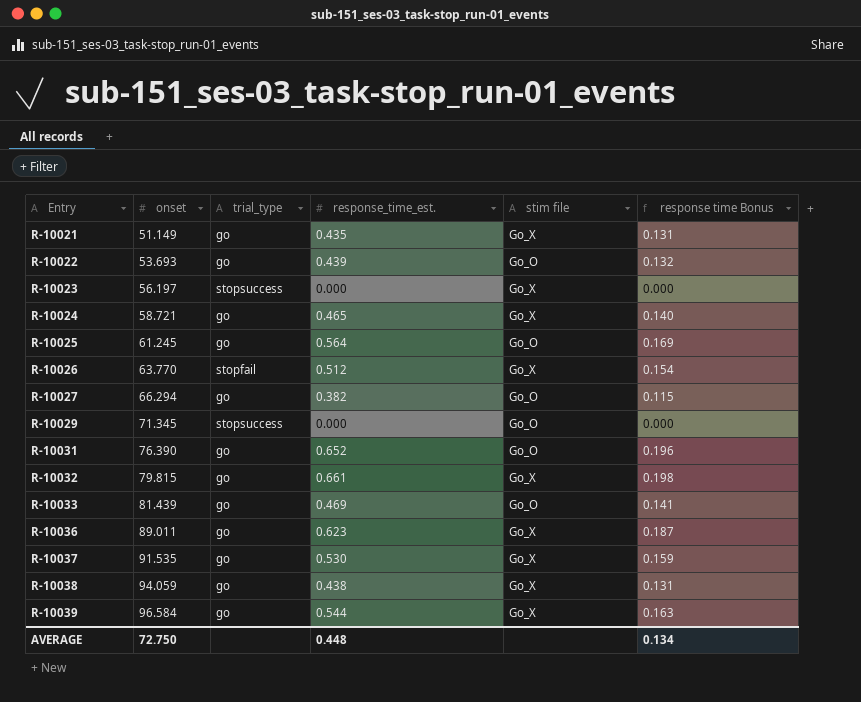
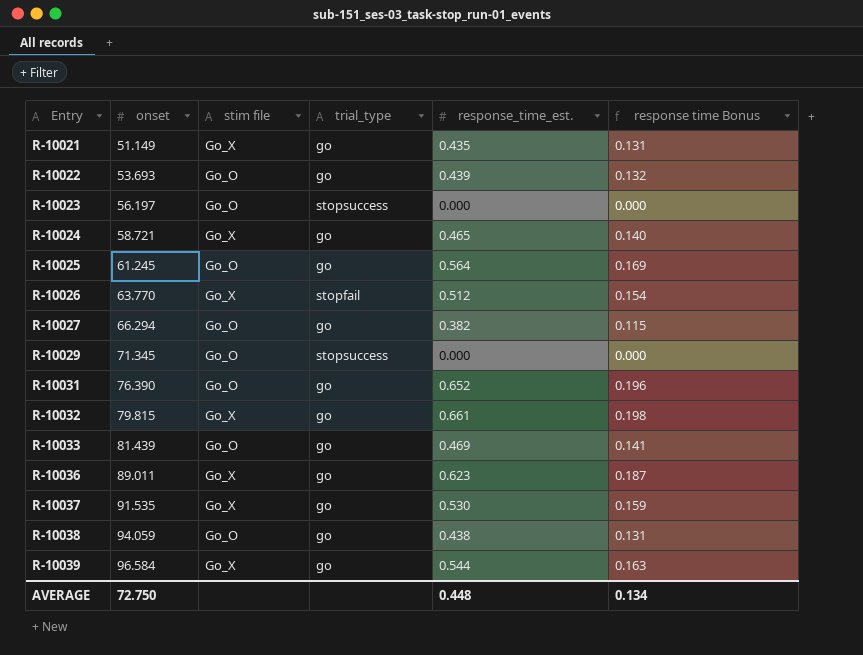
column stim file | position: 5 -> 3
R-10023 | stim file: Go_X -> Go_O
R-10038 | stim file: Go_X -> Go_O

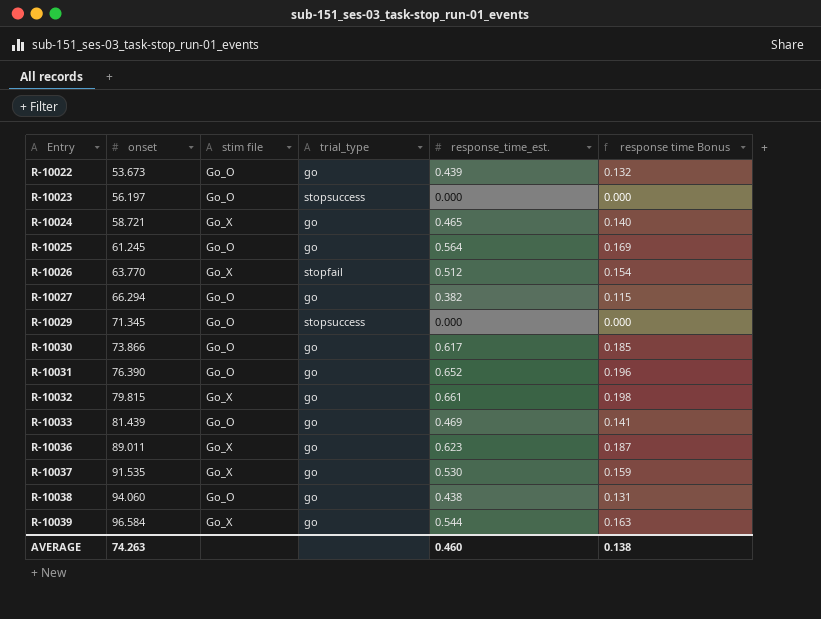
row R-10021: 51.149 | Go_X | go | 0.435 | 0.131 -> none
R-10022 | onset: 53.693 -> 53.673
row R-10030: none -> 73.866 | Go_O | go | 0.617 | 0.185
R-10038 | onset: 94.059 -> 94.060
AVERAGE | onset: 72.750 -> 74.263
AVERAGE | response_time_est.: 0.448 -> 0.460
AVERAGE | response time Bonus: 0.134 -> 0.138

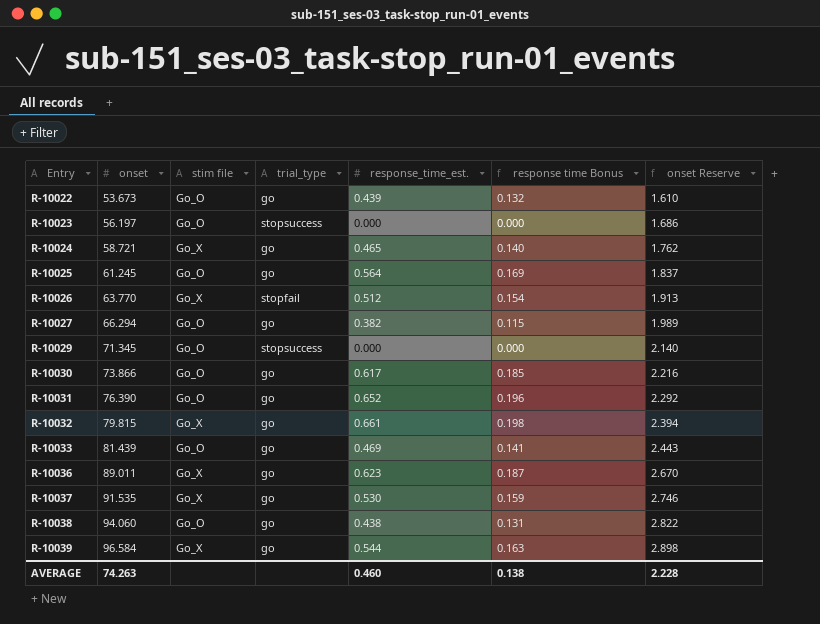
column onset Reserve | formula: none -> [onset] * 0.03

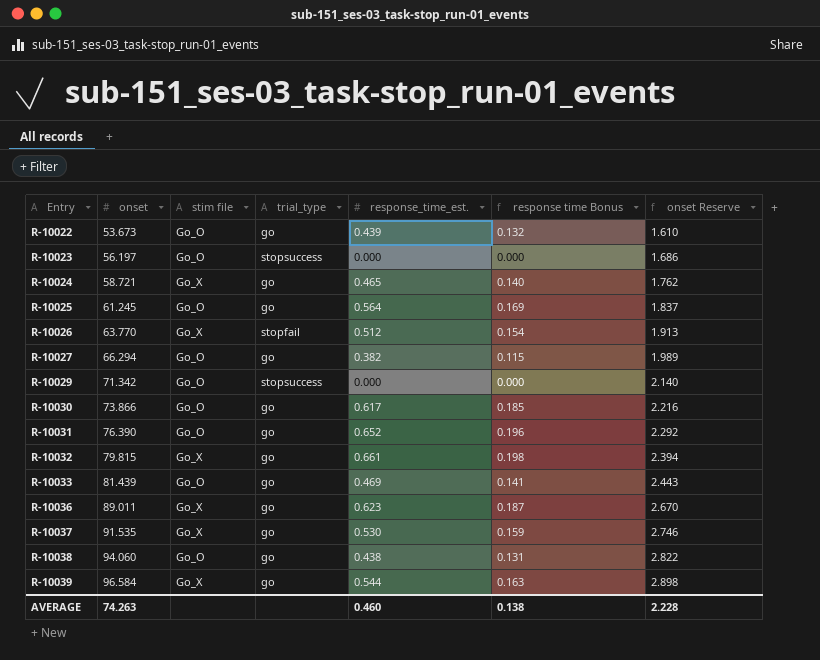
R-10029 | onset: 71.345 -> 71.342

